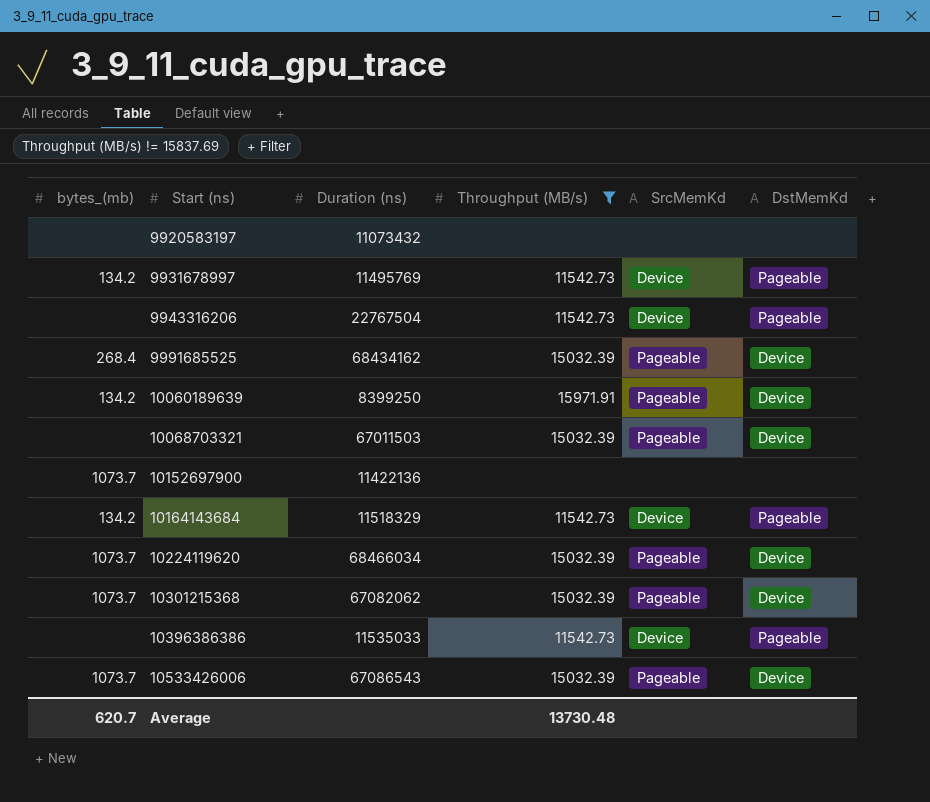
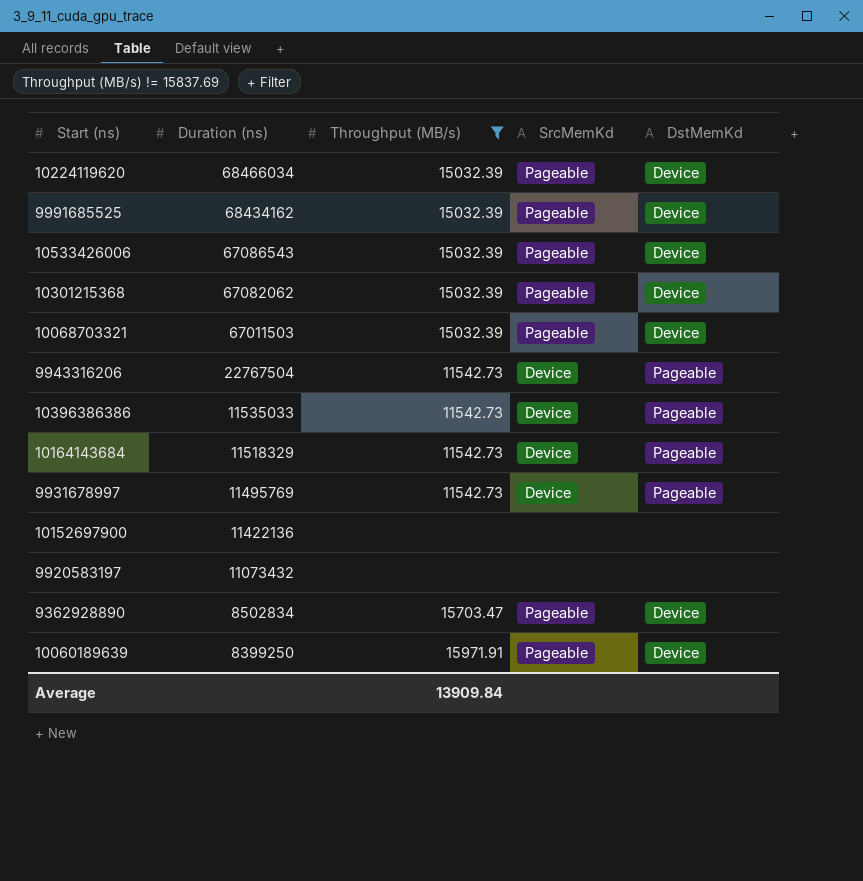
row order: Start (ns) ascending -> Duration (ns) descending
column bytes_(mb) | position: 1 -> none
row 9362928890: none -> 8502834 | 15703.47 | Pageable | Device
Average | Throughput (MB/s): 13730.48 -> 13909.84

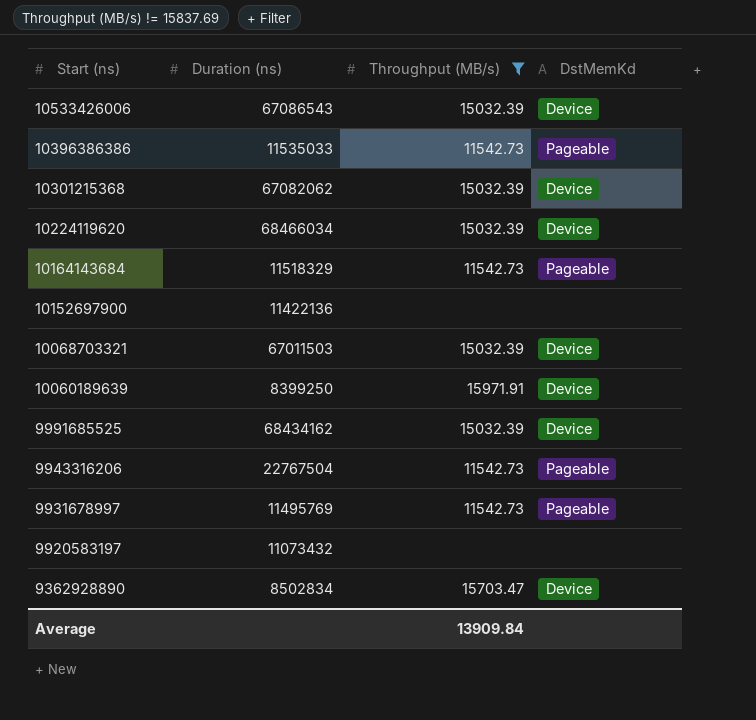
row order: Duration (ns) descending -> Start (ns) descending
column SrcMemKd | position: 4 -> none

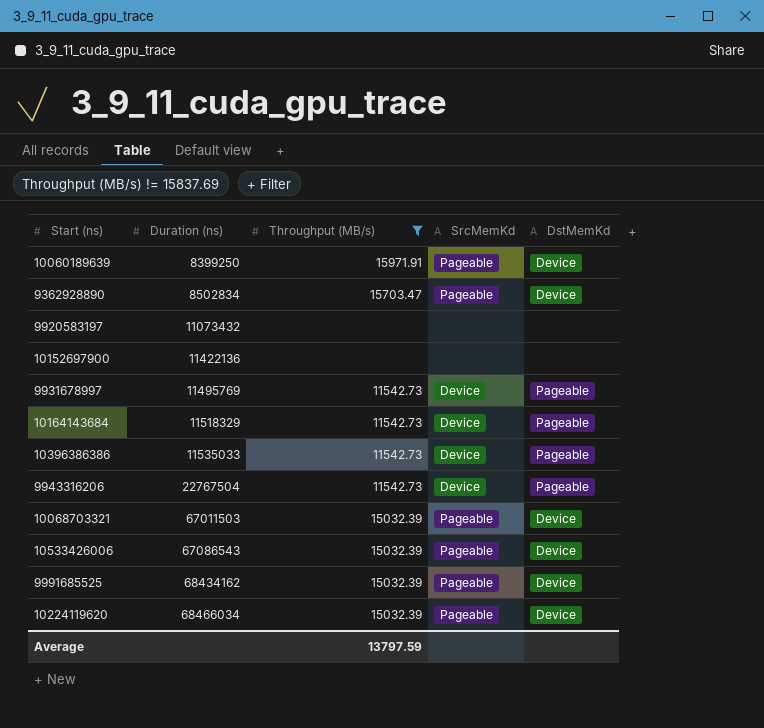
row order: Start (ns) descending -> Duration (ns) ascending
column SrcMemKd | position: none -> 4
row 10301215368: 67082062 | 15032.39 | Device -> none
Average | Throughput (MB/s): 13909.84 -> 13797.59

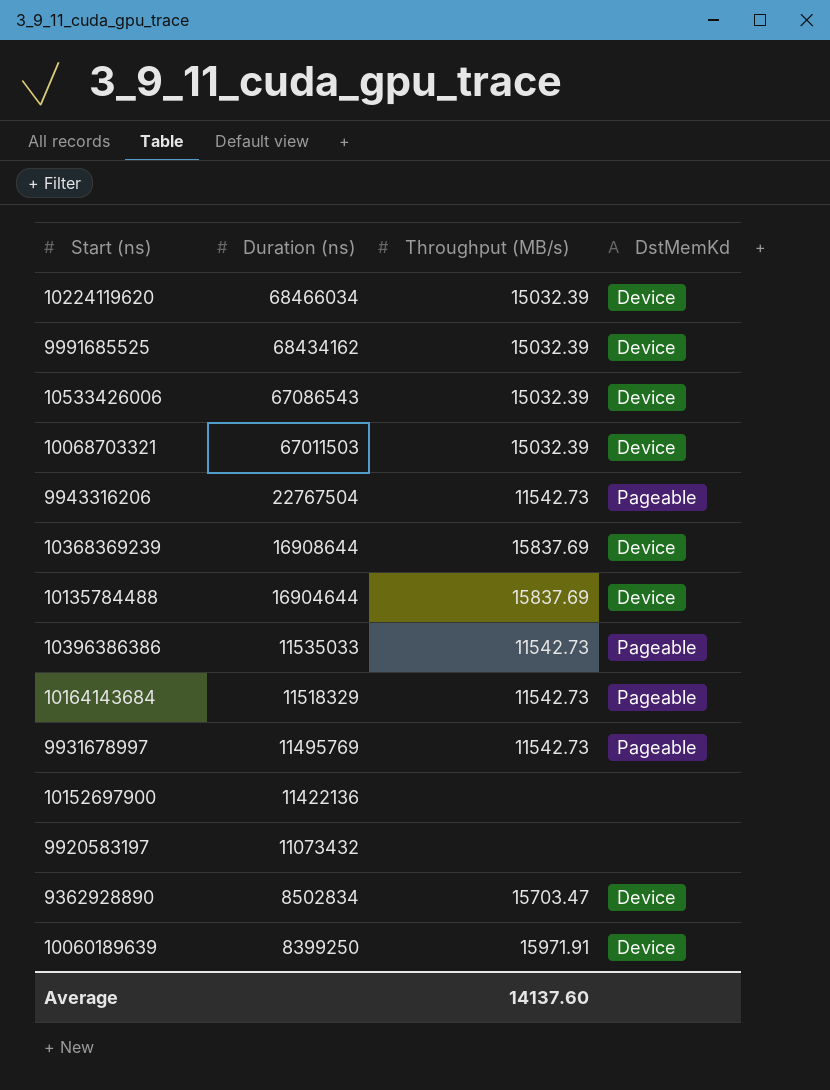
filter: Throughput (MB/s) != 15837.69 -> none
row order: Duration (ns) ascending -> Duration (ns) descending
column SrcMemKd | position: 4 -> none
Average | Throughput (MB/s): 13797.59 -> 14137.60

